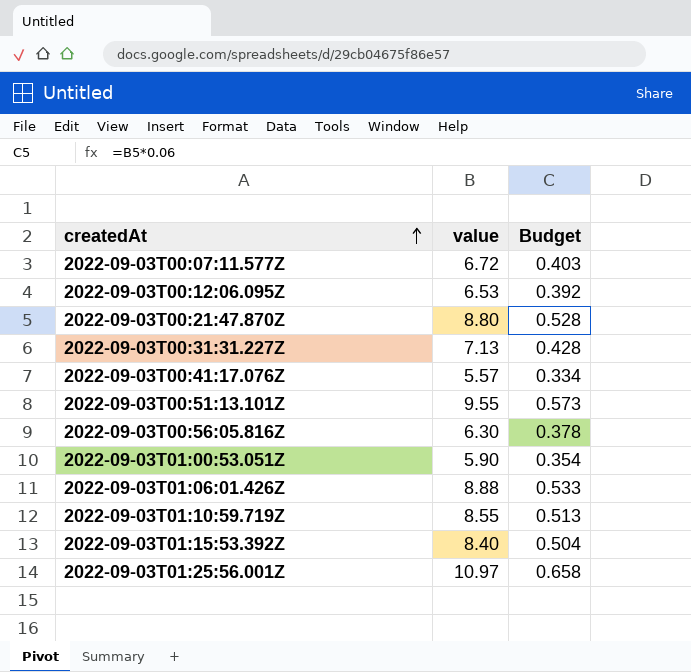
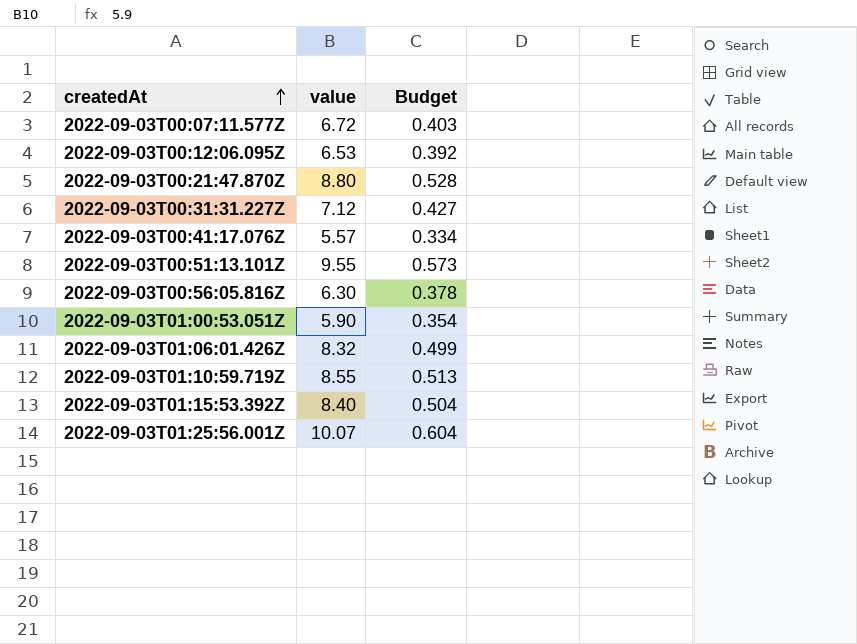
2022-09-03T00:31:31.227Z | value: 7.13 -> 7.12
2022-09-03T00:31:31.227Z | Budget: 0.428 -> 0.427
2022-09-03T01:06:01.426Z | value: 8.88 -> 8.32
2022-09-03T01:06:01.426Z | Budget: 0.533 -> 0.499
2022-09-03T01:25:56.001Z | value: 10.97 -> 10.07
2022-09-03T01:25:56.001Z | Budget: 0.658 -> 0.604

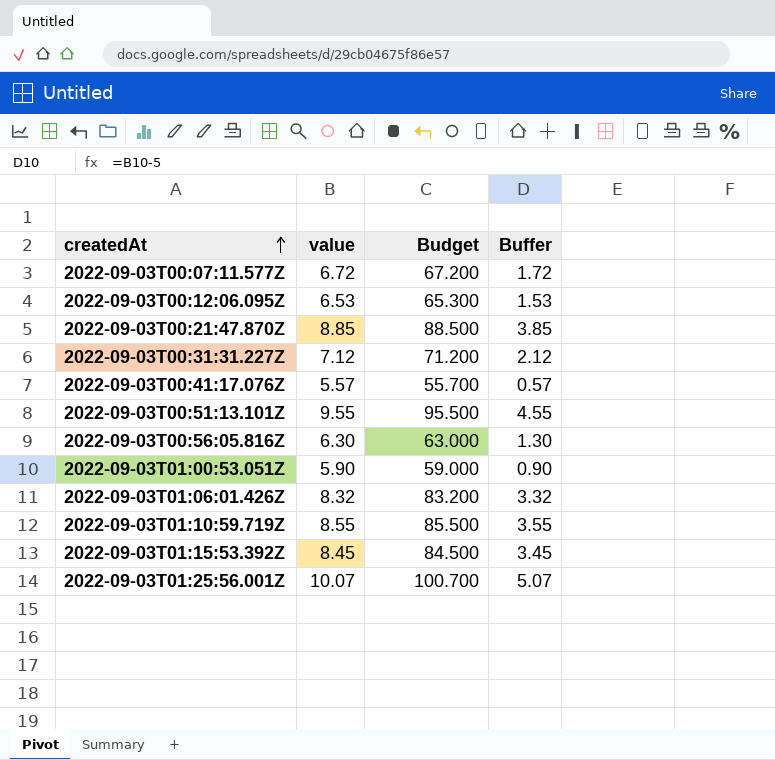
column Budget | formula: [value] * 0.06 -> [value] * 10
column Buffer | formula: none -> [value] - 5
2022-09-03T00:21:47.870Z | value: 8.80 -> 8.85
2022-09-03T01:15:53.392Z | value: 8.40 -> 8.45

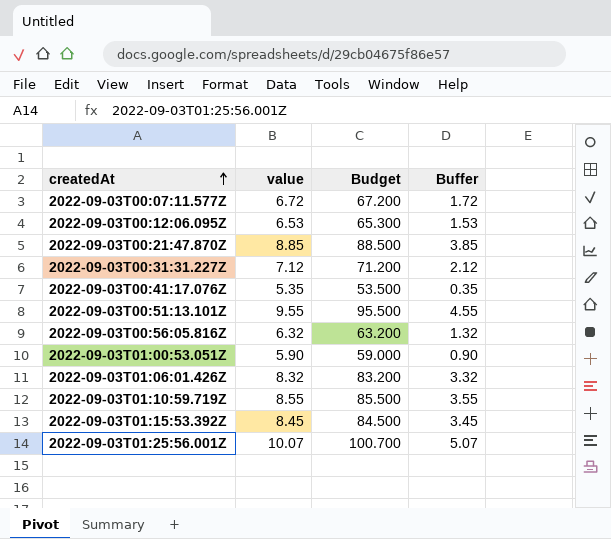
2022-09-03T00:41:17.076Z | value: 5.57 -> 5.35
2022-09-03T00:41:17.076Z | Budget: 55.700 -> 53.500
2022-09-03T00:41:17.076Z | Buffer: 0.57 -> 0.35
2022-09-03T00:56:05.816Z | value: 6.30 -> 6.32
2022-09-03T00:56:05.816Z | Budget: 63.000 -> 63.200
2022-09-03T00:56:05.816Z | Buffer: 1.30 -> 1.32

